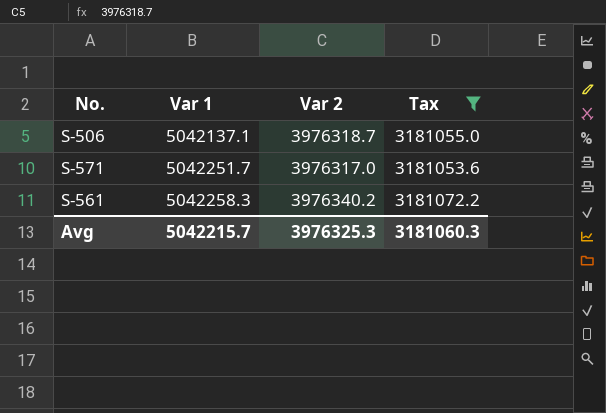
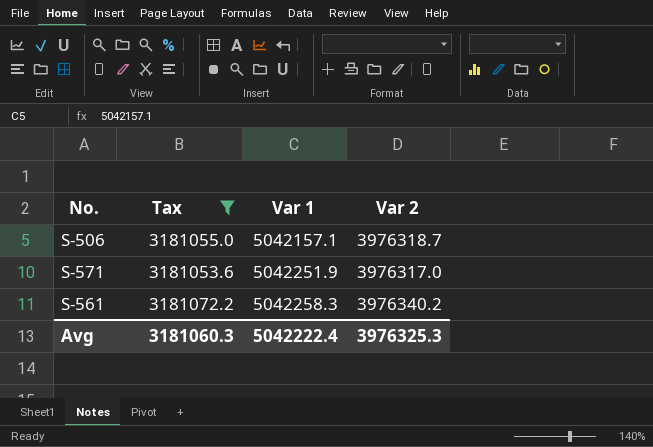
column Tax | position: 4 -> 2
S-506 | Var 1: 5042137.1 -> 5042157.1
S-571 | Var 1: 5042251.7 -> 5042251.9
Avg | Var 1: 5042215.7 -> 5042222.4

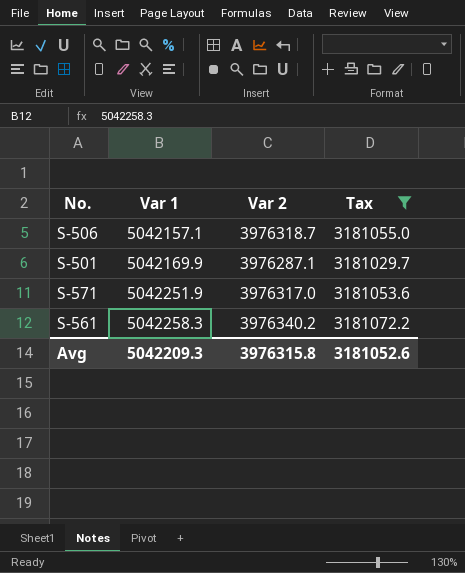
column Tax | position: 2 -> 4
row S-501: none -> 5042169.9 | 3976287.1 | 3181029.7
Avg | Var 1: 5042222.4 -> 5042209.3
Avg | Var 2: 3976325.3 -> 3976315.8
Avg | Tax: 3181060.3 -> 3181052.6

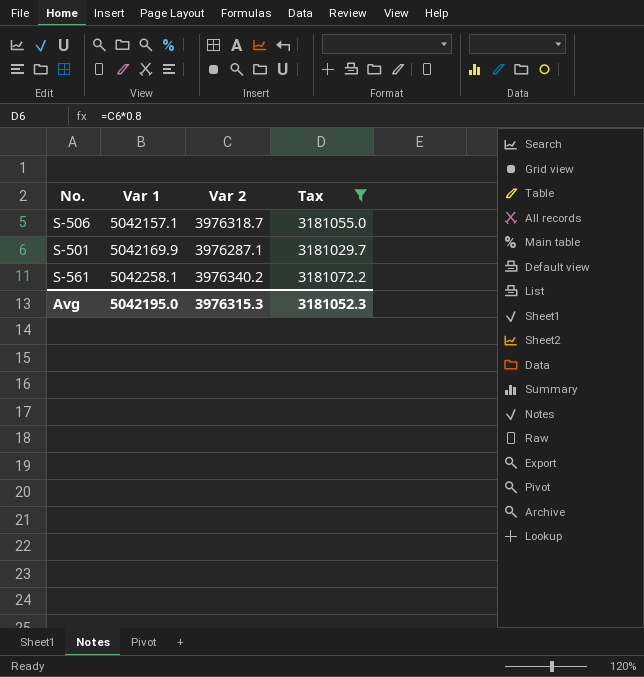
row S-571: 5042251.9 | 3976317.0 | 3181053.6 -> none
S-561 | Var 1: 5042258.3 -> 5042258.1
Avg | Var 1: 5042209.3 -> 5042195.0
Avg | Var 2: 3976315.8 -> 3976315.3
Avg | Tax: 3181052.6 -> 3181052.3

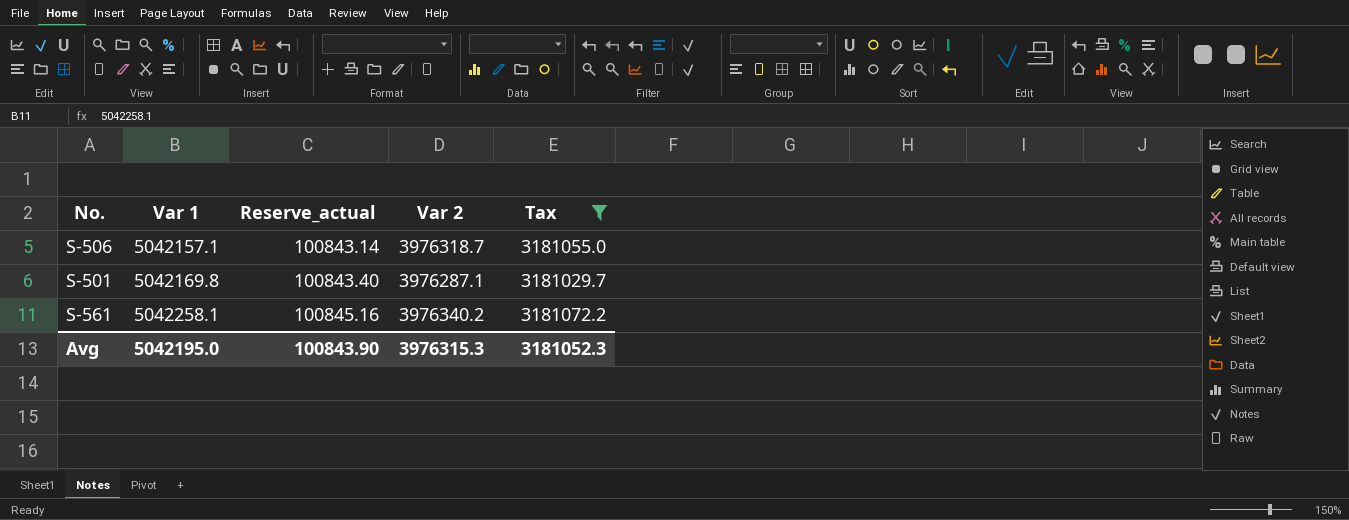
column Reserve_actual | formula: none -> [Var 1] * 0.02
S-501 | Var 1: 5042169.9 -> 5042169.8

